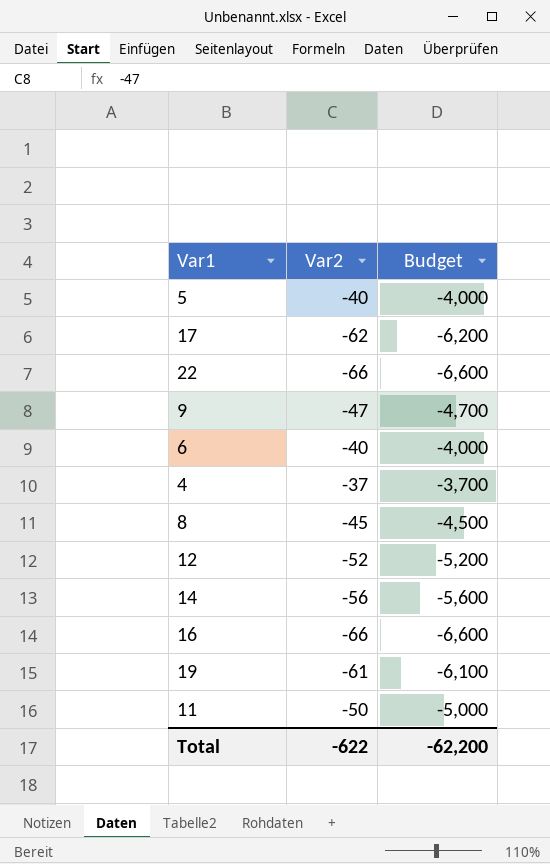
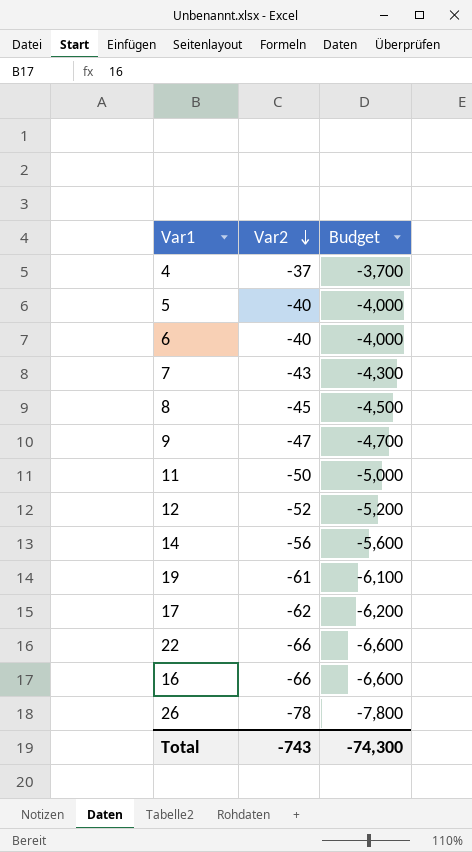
row order: none -> Var2 descending
row 7: none -> -43 | -4,300
row 26: none -> -78 | -7,800
Total | Var2: -622 -> -743
Total | Budget: -62,200 -> -74,300

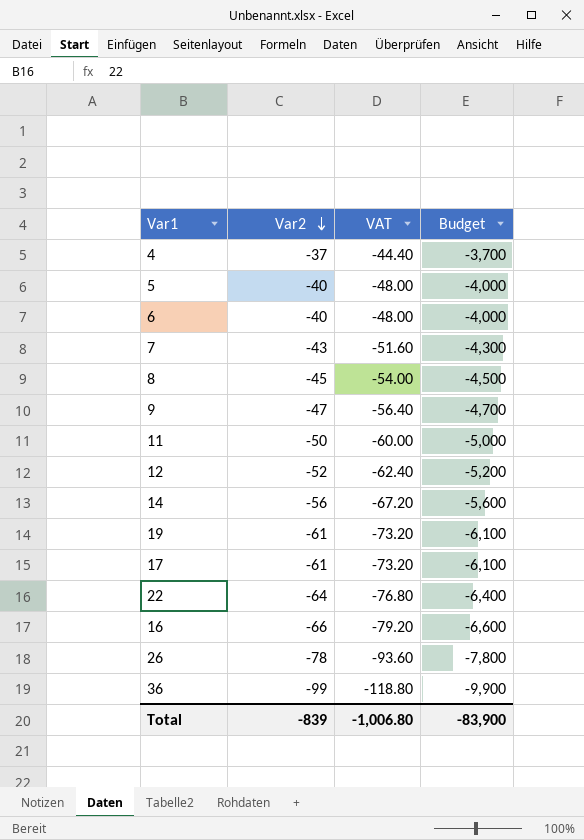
column VAT | formula: none -> [Var2] * 1.2
17 | Var2: -62 -> -61
17 | Budget: -6,200 -> -6,100
22 | Var2: -66 -> -64
22 | Budget: -6,600 -> -6,400
row 36: none -> -99 | -118.80 | -9,900
Total | Var2: -743 -> -839
Total | Budget: -74,300 -> -83,900

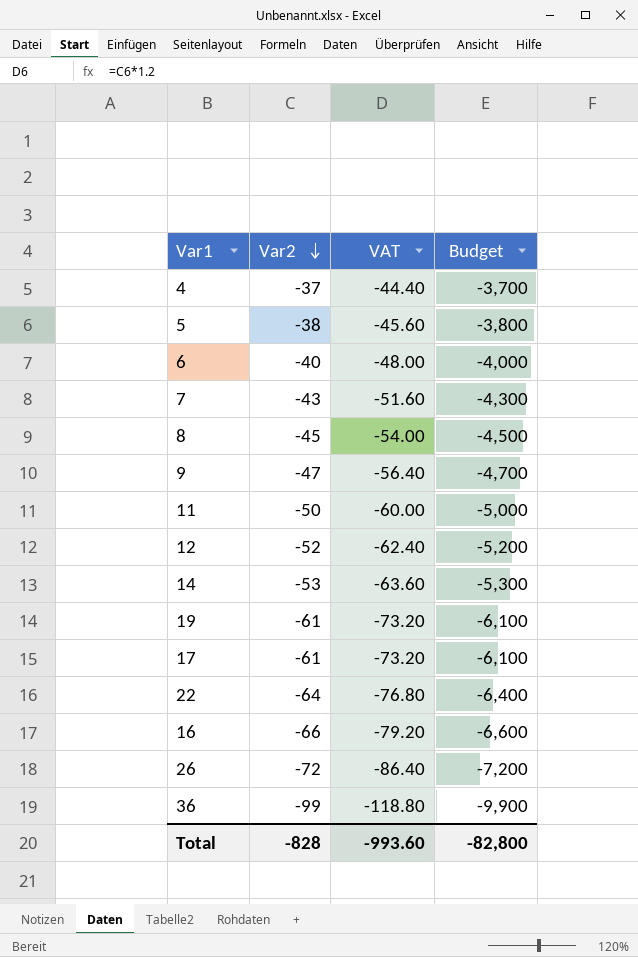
5 | Var2: -40 -> -38
5 | VAT: -48.00 -> -45.60
5 | Budget: -4,000 -> -3,800
14 | Var2: -56 -> -53
14 | VAT: -67.20 -> -63.60
14 | Budget: -5,600 -> -5,300
26 | Var2: -78 -> -72
26 | VAT: -93.60 -> -86.40
26 | Budget: -7,800 -> -7,200
Total | Var2: -839 -> -828
Total | VAT: -1,006.80 -> -993.60
Total | Budget: -83,900 -> -82,800

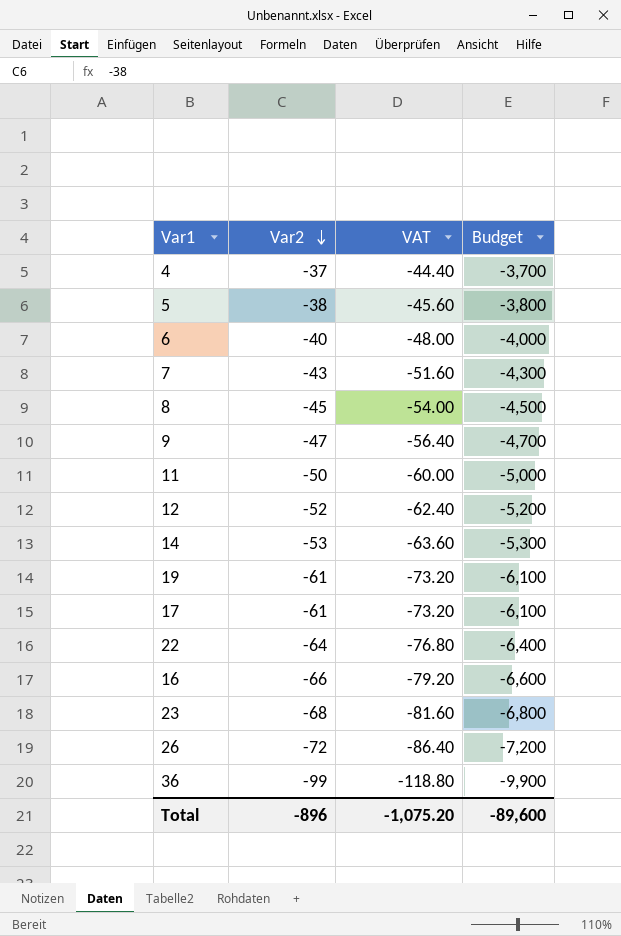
row 23: none -> -68 | -81.60 | -6,800
Total | Var2: -828 -> -896
Total | VAT: -993.60 -> -1,075.20
Total | Budget: -82,800 -> -89,600

